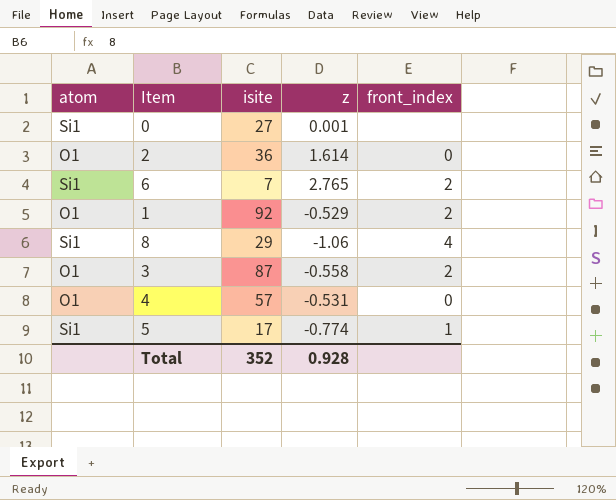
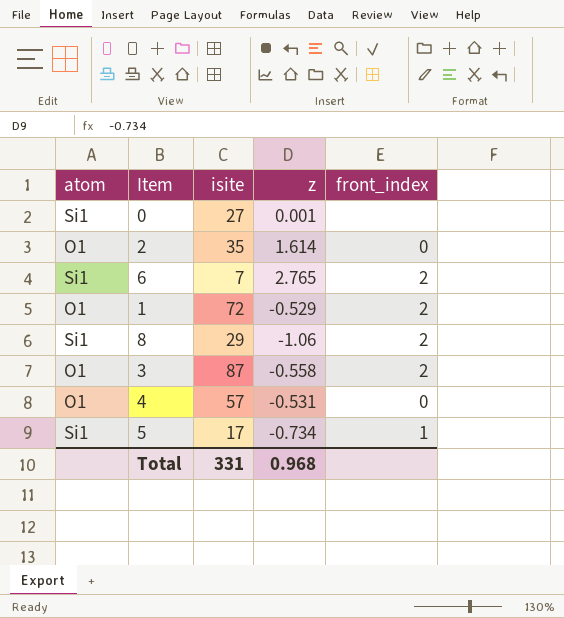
2 | isite: 36 -> 35
1 | isite: 92 -> 72
8 | front_index: 4 -> 2
5 | z: -0.774 -> -0.734
Total | isite: 352 -> 331
Total | z: 0.928 -> 0.968

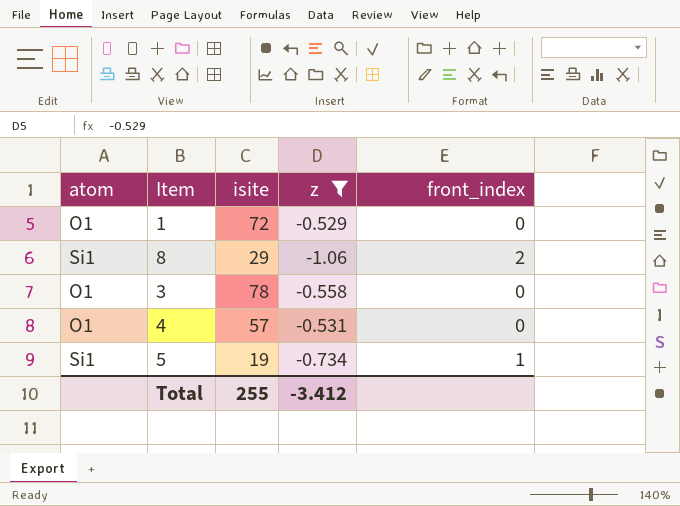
filter: none -> z <= -0.529
1 | front_index: 2 -> 0
3 | isite: 87 -> 78
3 | front_index: 2 -> 0
5 | isite: 17 -> 19
Total | isite: 331 -> 255
Total | z: 0.968 -> -3.412

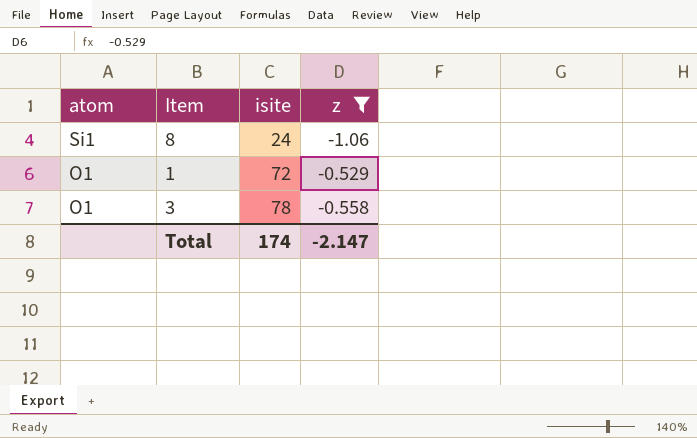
row order: none -> atom descending
column front_index | position: 5 -> none
row 4: O1 | 57 | -0.531 | 0 -> none
row 5: Si1 | 19 | -0.734 | 1 -> none
8 | isite: 29 -> 24
Total | isite: 255 -> 174
Total | z: -3.412 -> -2.147

